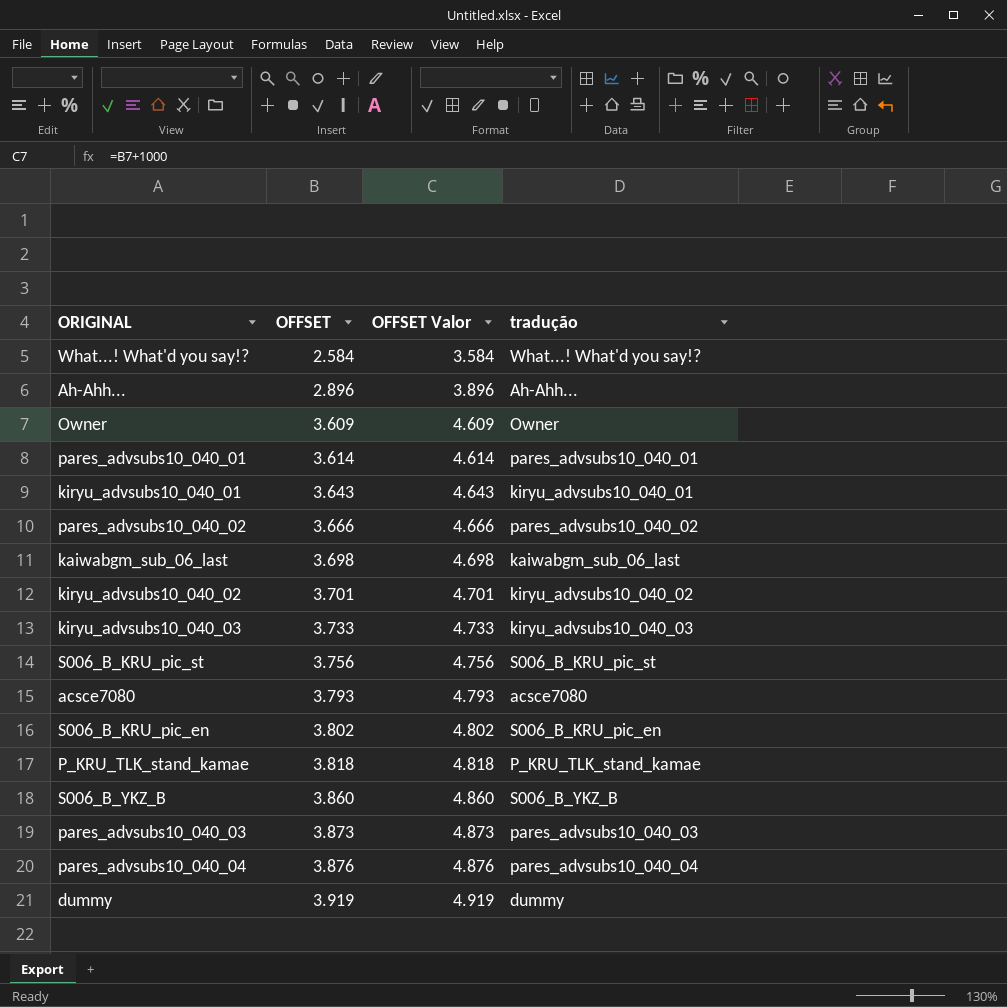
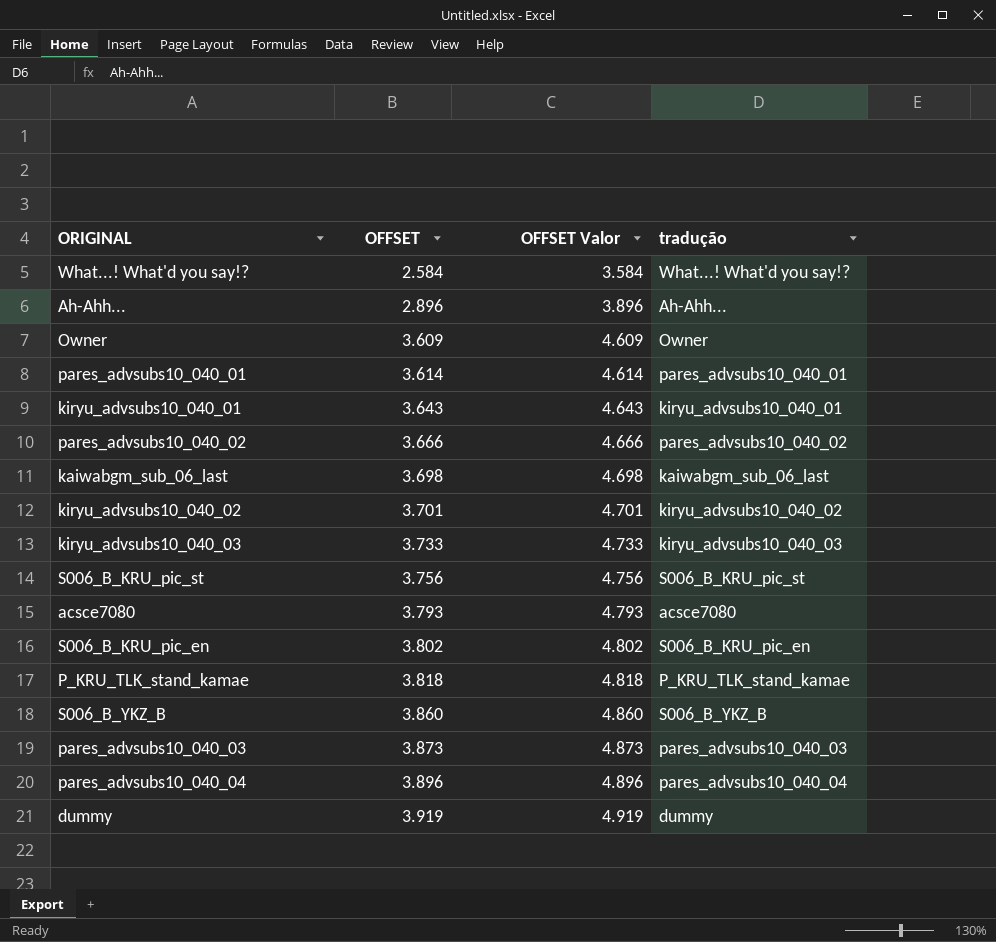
pares_advsubs10_040_04 | OFFSET: 3.876 -> 3.896
pares_advsubs10_040_04 | OFFSET Valor: 4.876 -> 4.896

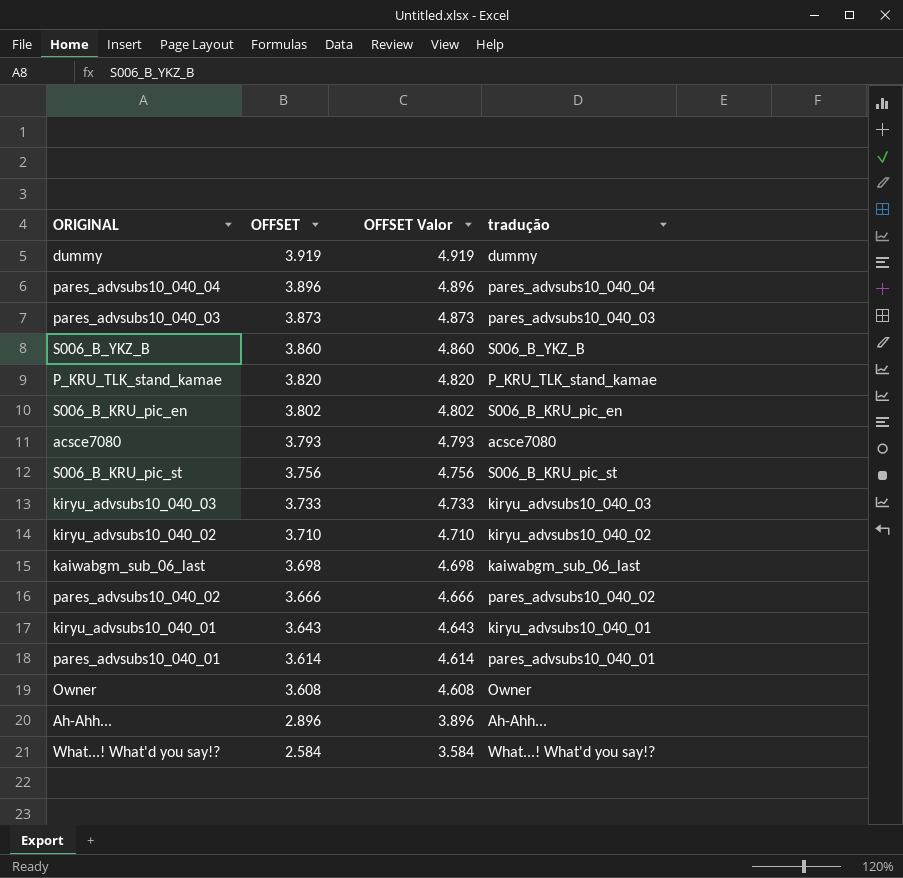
row order: OFFSET ascending -> OFFSET descending
P_KRU_TLK_stand_kamae | OFFSET: 3.818 -> 3.820
P_KRU_TLK_stand_kamae | OFFSET Valor: 4.818 -> 4.820
kiryu_advsubs10_040_02 | OFFSET: 3.701 -> 3.710
kiryu_advsubs10_040_02 | OFFSET Valor: 4.701 -> 4.710
Owner | OFFSET: 3.609 -> 3.608
Owner | OFFSET Valor: 4.609 -> 4.608

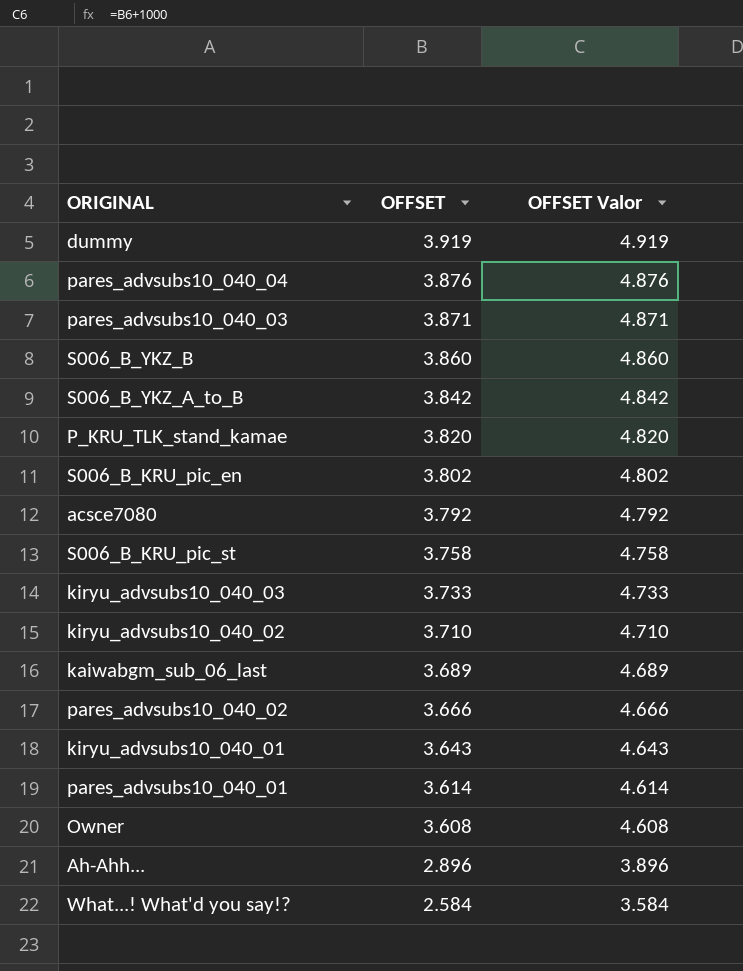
column tradução | position: 4 -> none
pares_advsubs10_040_04 | OFFSET: 3.896 -> 3.876
pares_advsubs10_040_04 | OFFSET Valor: 4.896 -> 4.876
pares_advsubs10_040_03 | OFFSET: 3.873 -> 3.871
pares_advsubs10_040_03 | OFFSET Valor: 4.873 -> 4.871
row S006_B_YKZ_A_to_B: none -> 3.842 | 4.842
acsce7080 | OFFSET: 3.793 -> 3.792
acsce7080 | OFFSET Valor: 4.793 -> 4.792
S006_B_KRU_pic_st | OFFSET: 3.756 -> 3.758
S006_B_KRU_pic_st | OFFSET Valor: 4.756 -> 4.758
kaiwabgm_sub_06_last | OFFSET: 3.698 -> 3.689
kaiwabgm_sub_06_last | OFFSET Valor: 4.698 -> 4.689

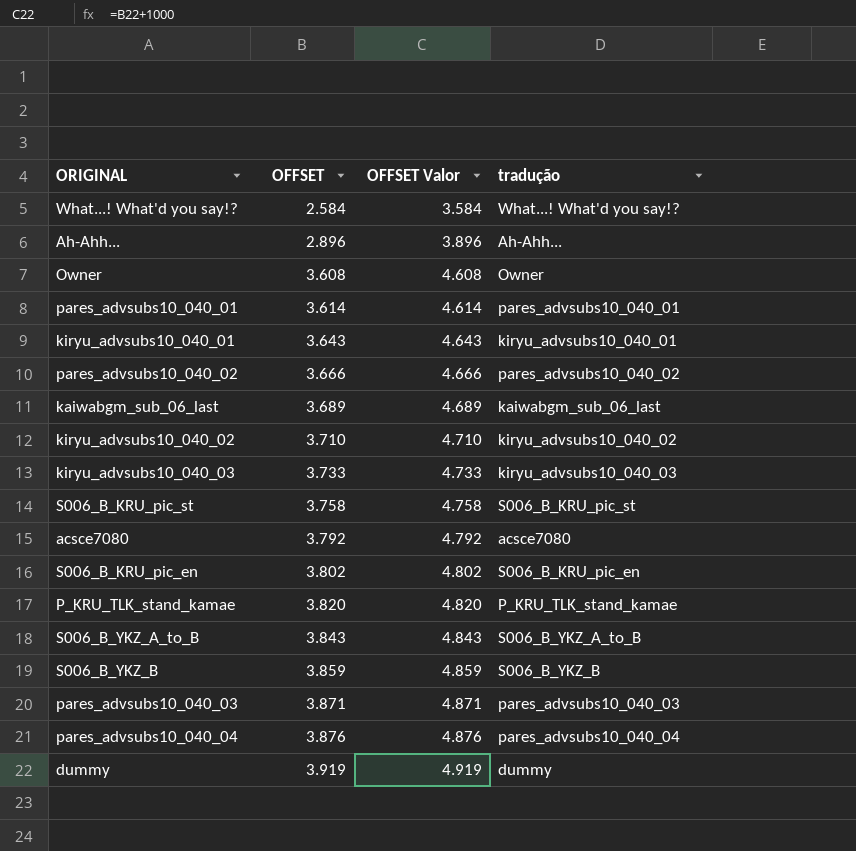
row order: OFFSET descending -> OFFSET ascending
column tradução | position: none -> 4
S006_B_YKZ_A_to_B | OFFSET: 3.842 -> 3.843
S006_B_YKZ_A_to_B | OFFSET Valor: 4.842 -> 4.843
S006_B_YKZ_B | OFFSET: 3.860 -> 3.859
S006_B_YKZ_B | OFFSET Valor: 4.860 -> 4.859

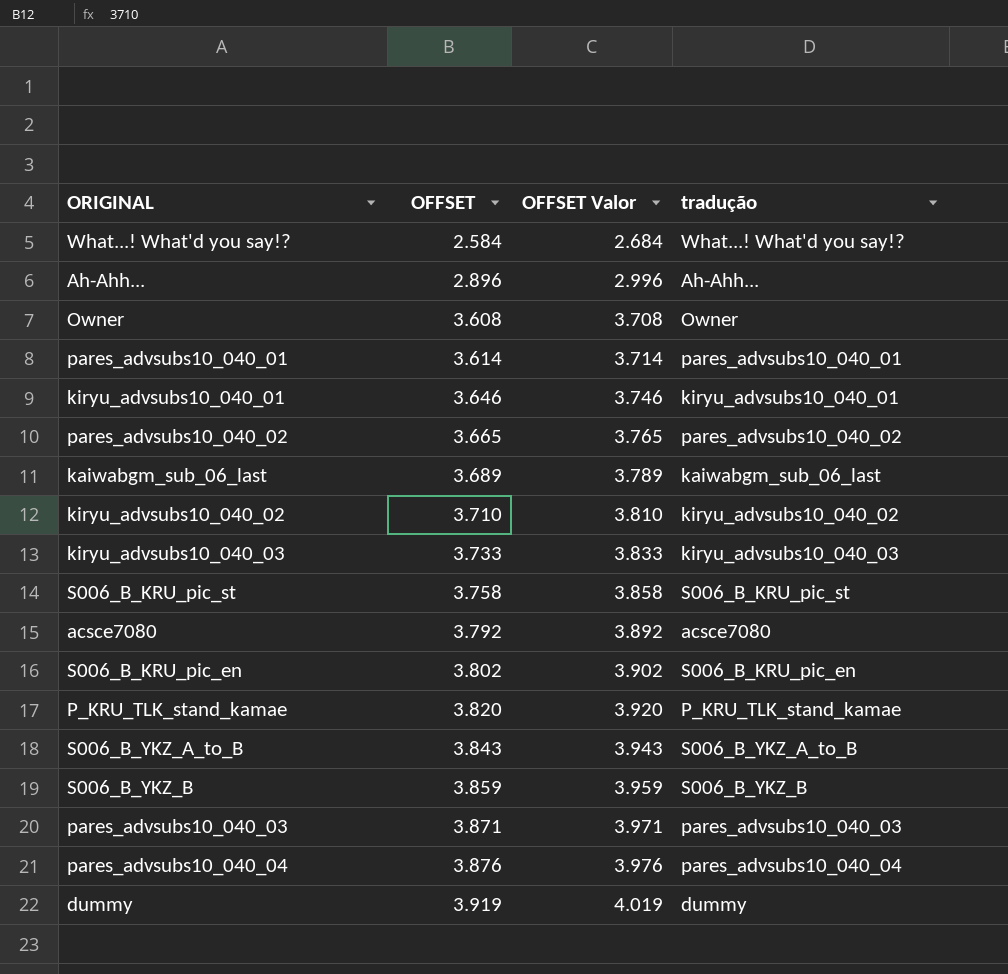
column OFFSET Valor | formula: [OFFSET] + 1000 -> [OFFSET] + 100
kiryu_advsubs10_040_01 | OFFSET: 3.643 -> 3.646
pares_advsubs10_040_02 | OFFSET: 3.666 -> 3.665

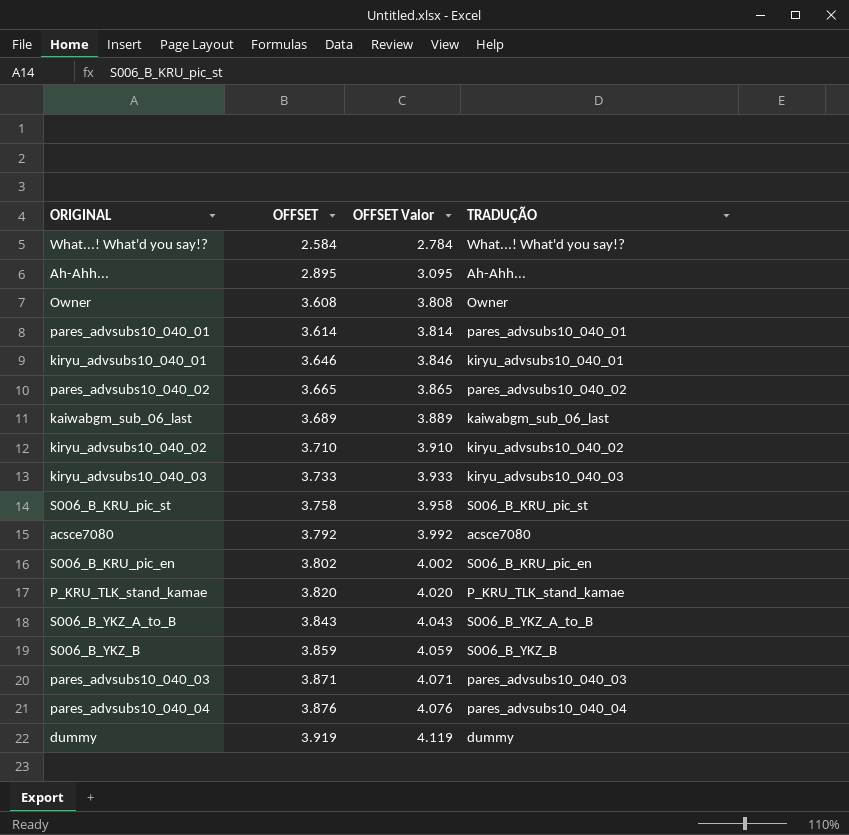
column OFFSET Valor | formula: [OFFSET] + 100 -> [OFFSET] + 200
column name: tradução -> TRADUÇÃO
Ah-Ahh... | OFFSET: 2.896 -> 2.895

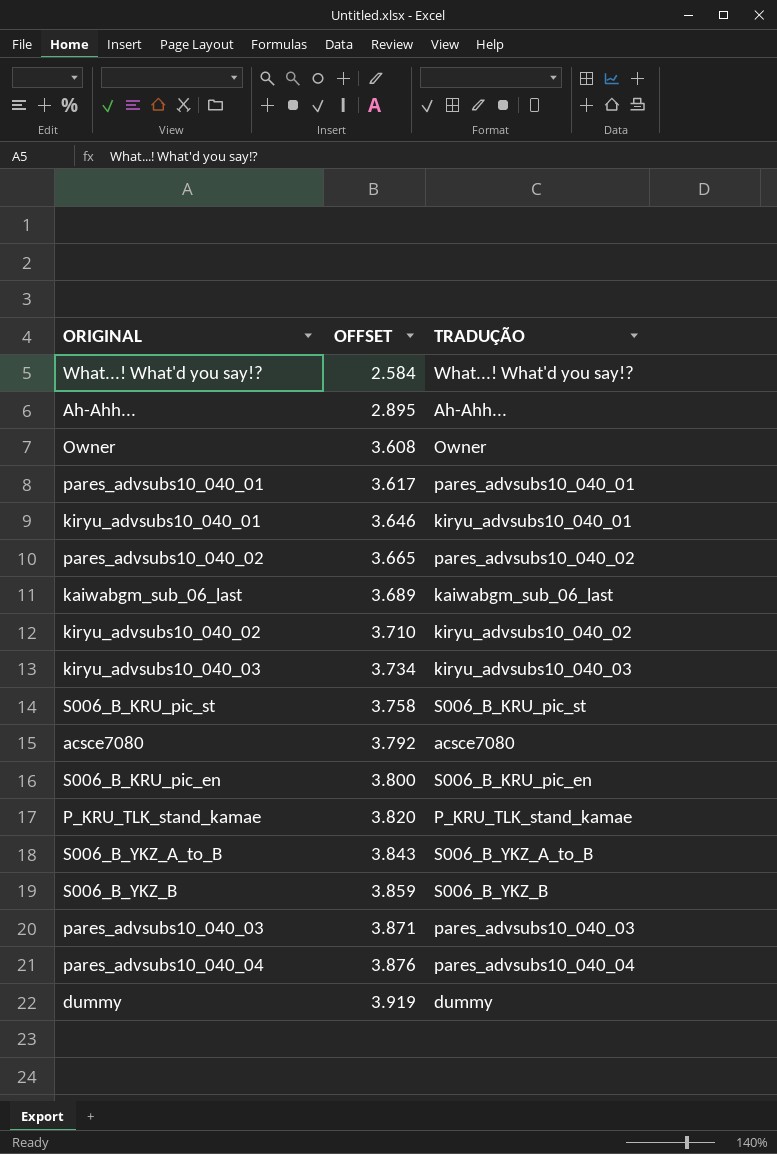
column OFFSET Valor | formula: [OFFSET] + 200 -> none
pares_advsubs10_040_01 | OFFSET: 3.614 -> 3.617
kiryu_advsubs10_040_03 | OFFSET: 3.733 -> 3.734
S006_B_KRU_pic_en | OFFSET: 3.802 -> 3.800

